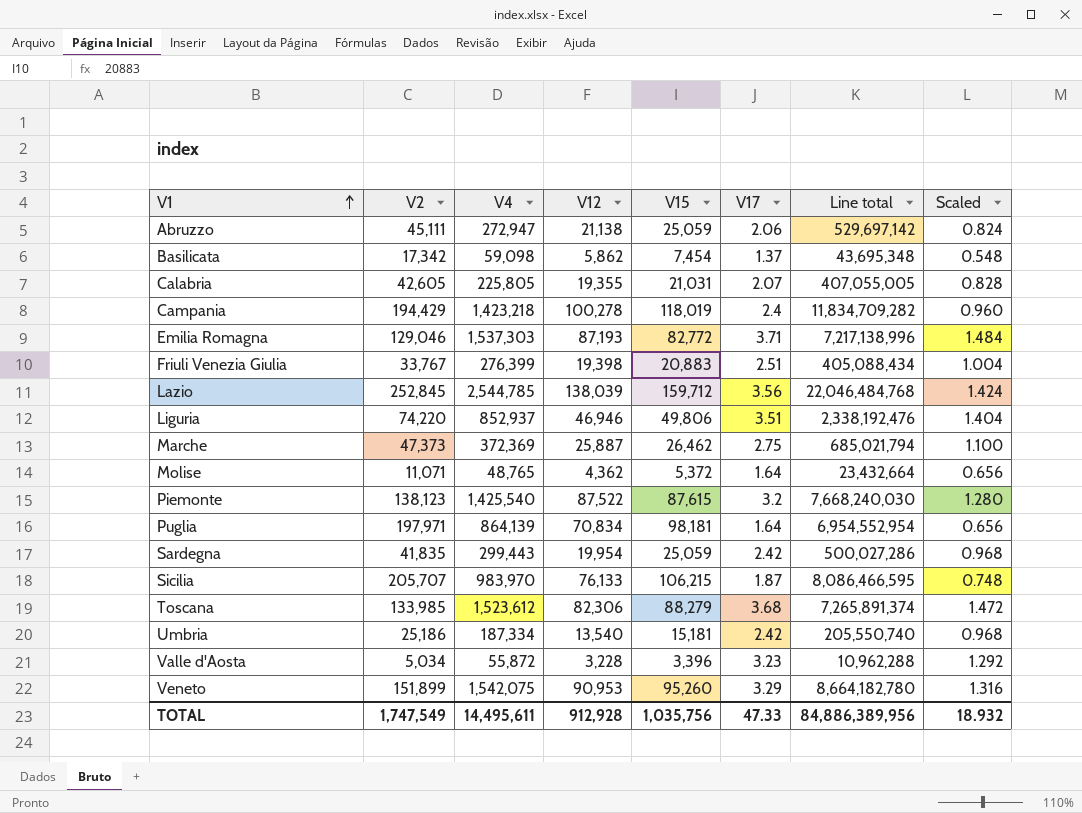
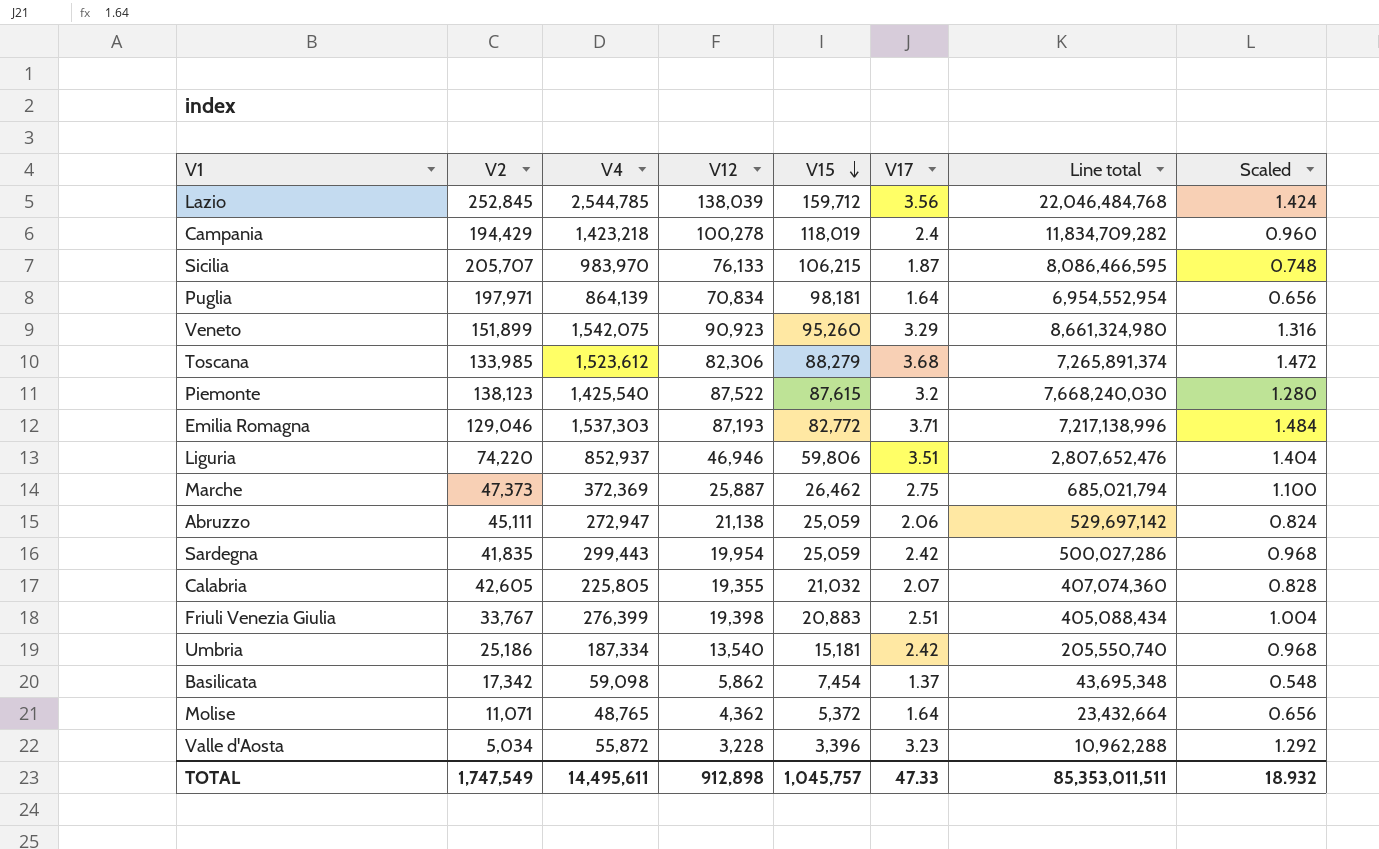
row order: V1 ascending -> V15 descending
Veneto | V12: 90,953 -> 90,923
Veneto | Line total: 8,664,182,780 -> 8,661,324,980
Liguria | V15: 49,806 -> 59,806
Liguria | Line total: 2,338,192,476 -> 2,807,652,476
Calabria | V15: 21,031 -> 21,032
Calabria | Line total: 407,055,005 -> 407,074,360
TOTAL | V12: 912,928 -> 912,898
TOTAL | V15: 1,035,756 -> 1,045,757
TOTAL | Line total: 84,886,389,956 -> 85,353,011,511

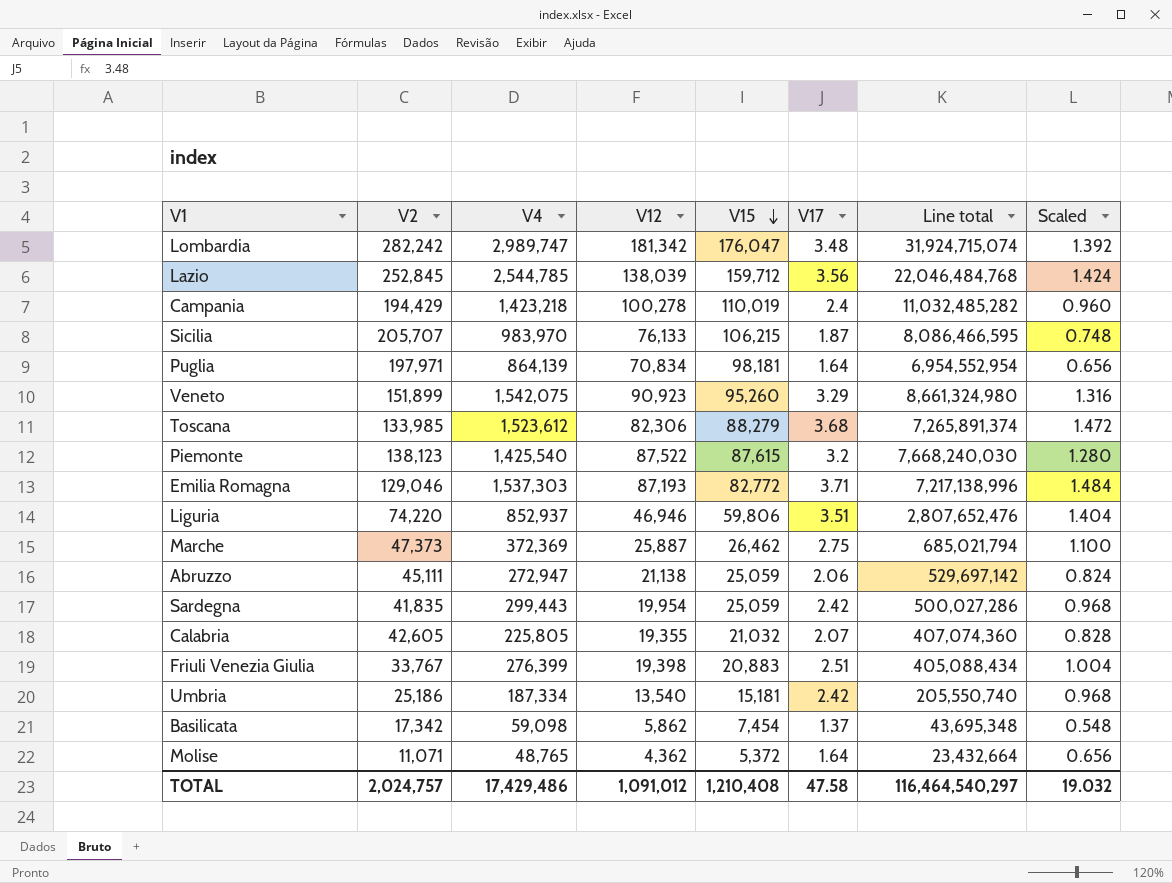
row Valle d'Aosta: 5,034 | 55,872 | 3,228 | 3,396 | 3.23 | 10,962,288 | 1.292 -> none
row Lombardia: none -> 282,242 | 2,989,747 | 181,342 | 176,047 | 3.48 | 31,924,715,074 | 1.392
Campania | V15: 118,019 -> 110,019
Campania | Line total: 11,834,709,282 -> 11,032,485,282
TOTAL | V2: 1,747,549 -> 2,024,757
TOTAL | V4: 14,495,611 -> 17,429,486
TOTAL | V12: 912,898 -> 1,091,012
TOTAL | V15: 1,045,757 -> 1,210,408
TOTAL | V17: 47.33 -> 47.58
TOTAL | Line total: 85,353,011,511 -> 116,464,540,297
TOTAL | Scaled: 18.932 -> 19.032

